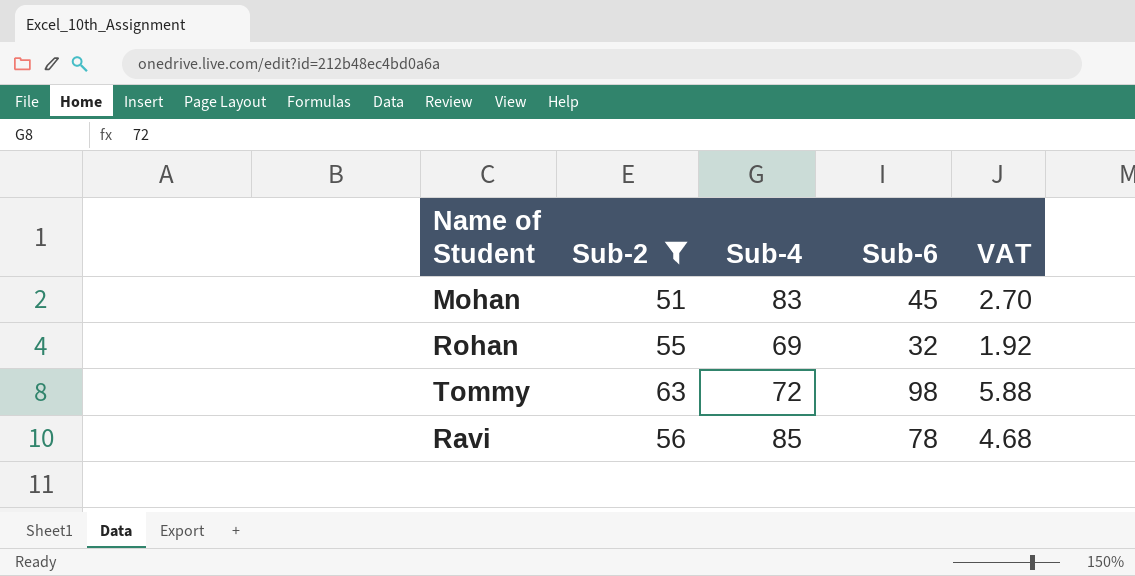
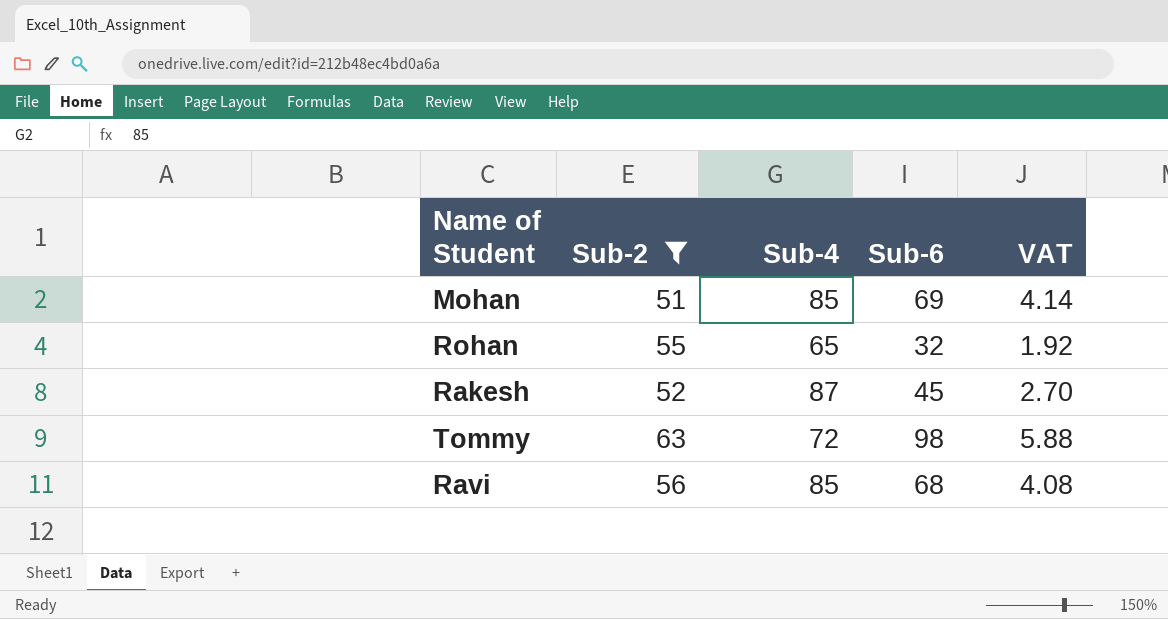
Mohan | Sub-4: 83 -> 85
Mohan | Sub-6: 45 -> 69
Mohan | VAT: 2.70 -> 4.14
Rohan | Sub-4: 69 -> 65
row Rakesh: none -> 52 | 87 | 45 | 2.70
Ravi | Sub-6: 78 -> 68
Ravi | VAT: 4.68 -> 4.08

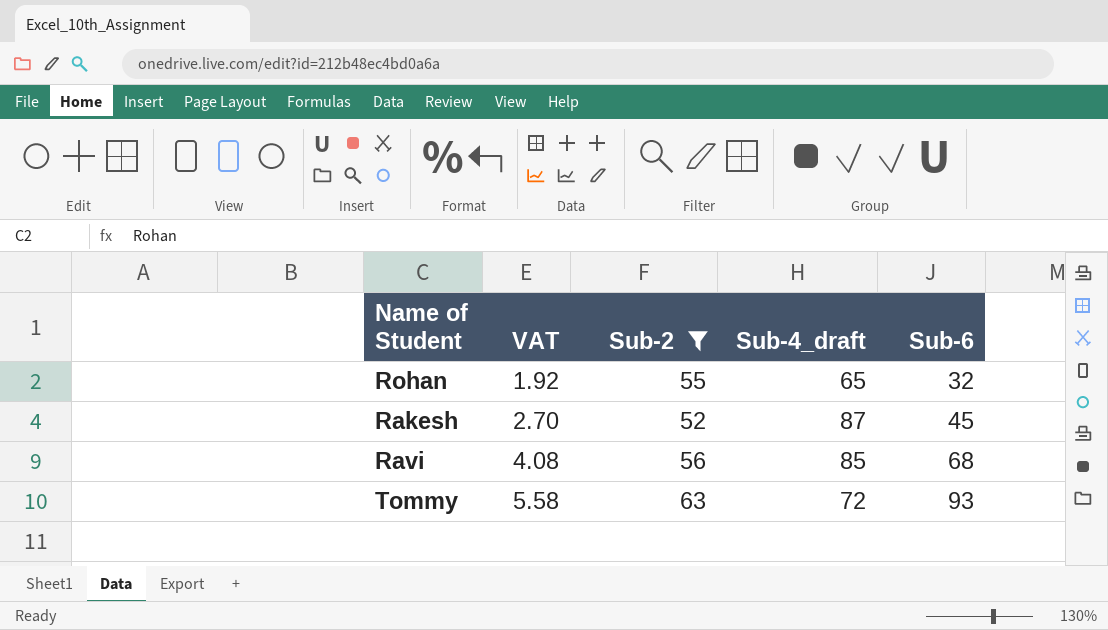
row order: none -> VAT ascending
column VAT | position: 5 -> 2
column name: Sub-4 -> Sub-4_draft
row Mohan: 51 | 85 | 69 | 4.14 -> none
Tommy | VAT: 5.88 -> 5.58
Tommy | Sub-6: 98 -> 93

